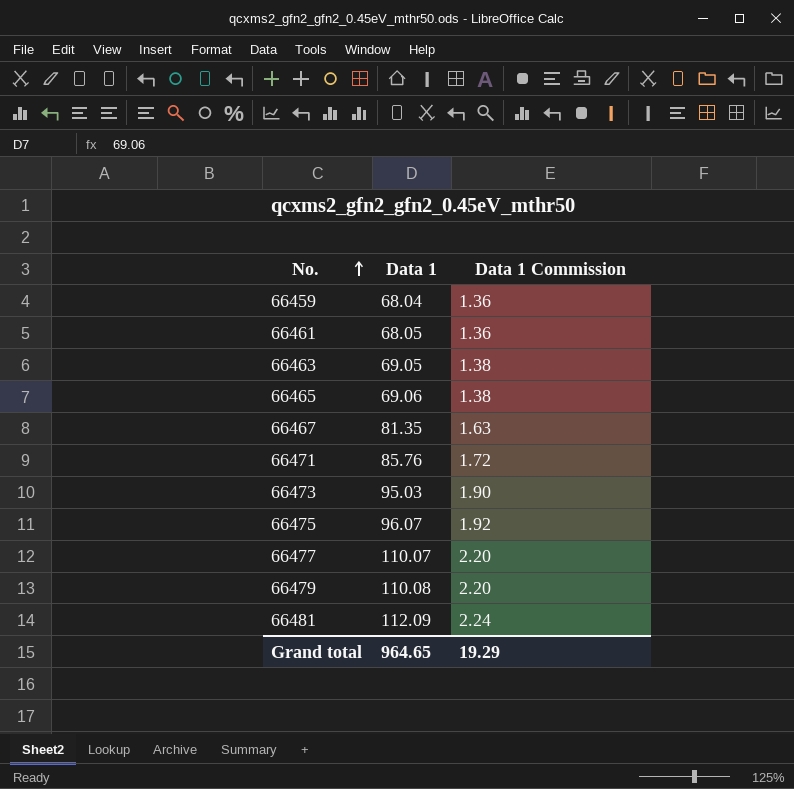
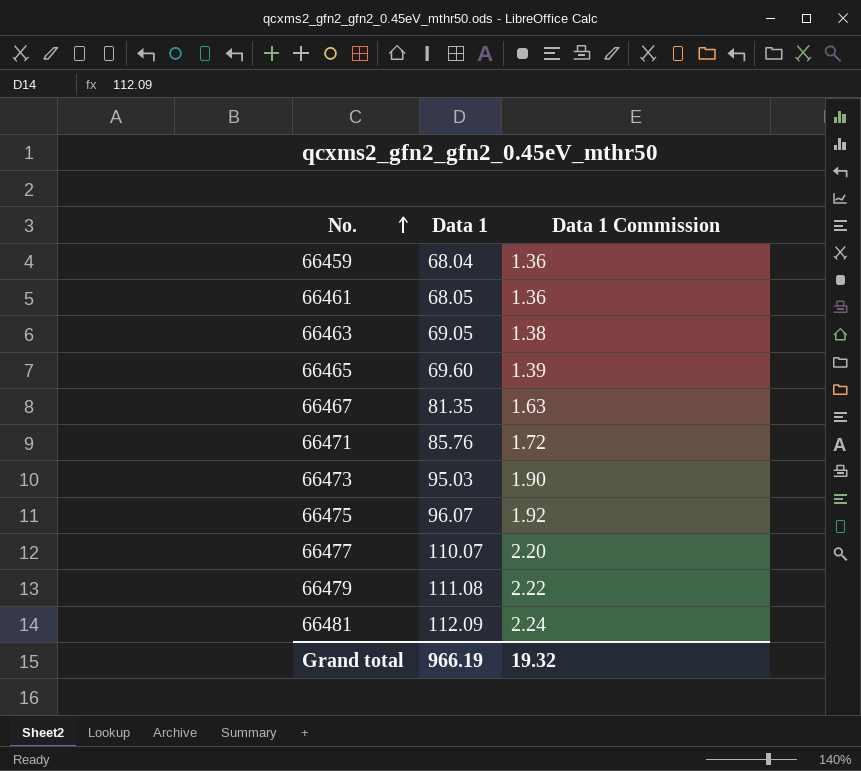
66465 | Data 1: 69.06 -> 69.60
66465 | Data 1 Commission: 1.38 -> 1.39
66479 | Data 1: 110.08 -> 111.08
66479 | Data 1 Commission: 2.20 -> 2.22
Grand total | Data 1: 964.65 -> 966.19
Grand total | Data 1 Commission: 19.29 -> 19.32

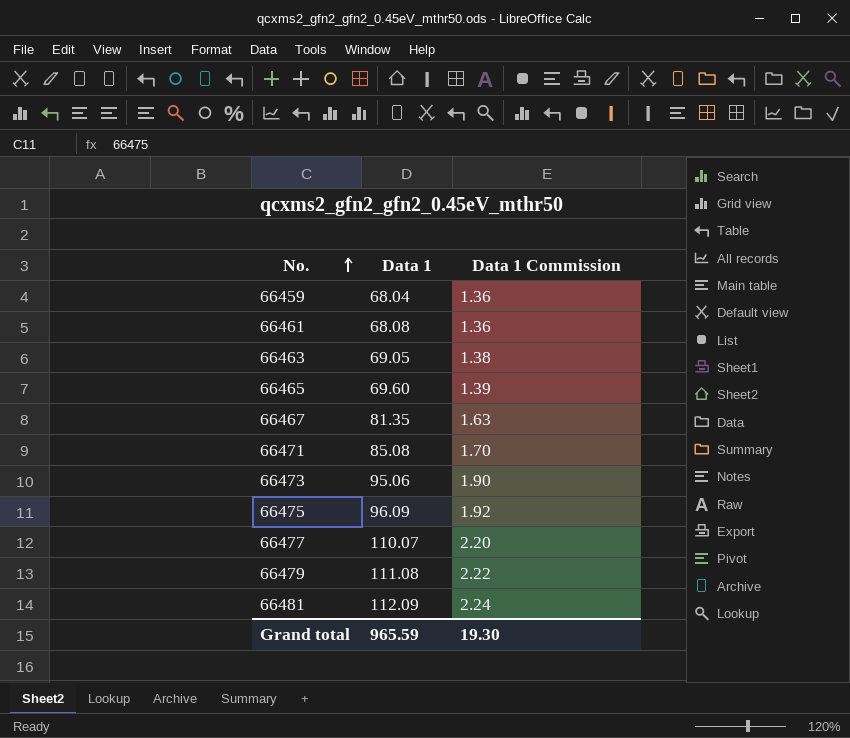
66461 | Data 1: 68.05 -> 68.08
66471 | Data 1: 85.76 -> 85.08
66471 | Data 1 Commission: 1.72 -> 1.70
66473 | Data 1: 95.03 -> 95.06
66475 | Data 1: 96.07 -> 96.09
Grand total | Data 1: 966.19 -> 965.59
Grand total | Data 1 Commission: 19.32 -> 19.30

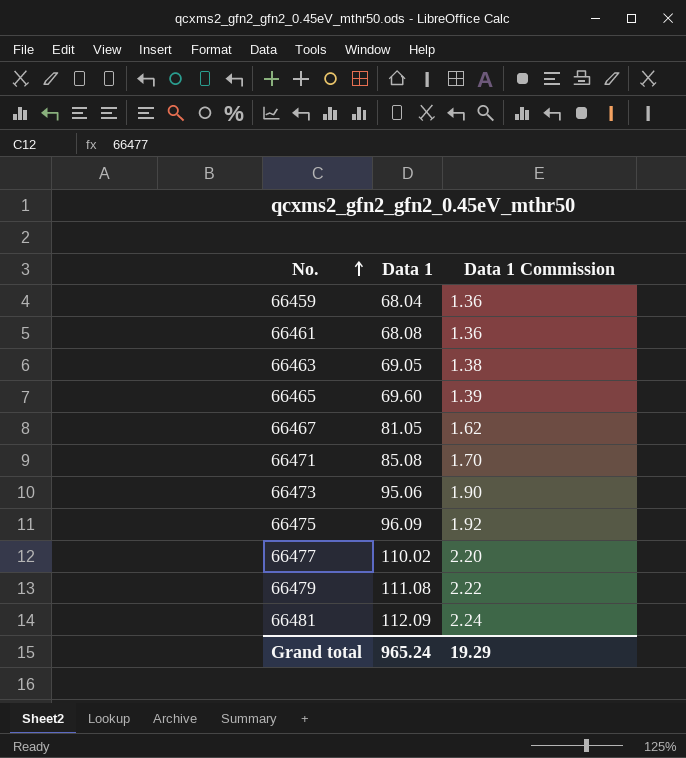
66467 | Data 1: 81.35 -> 81.05
66467 | Data 1 Commission: 1.63 -> 1.62
66477 | Data 1: 110.07 -> 110.02
Grand total | Data 1: 965.59 -> 965.24
Grand total | Data 1 Commission: 19.30 -> 19.29

